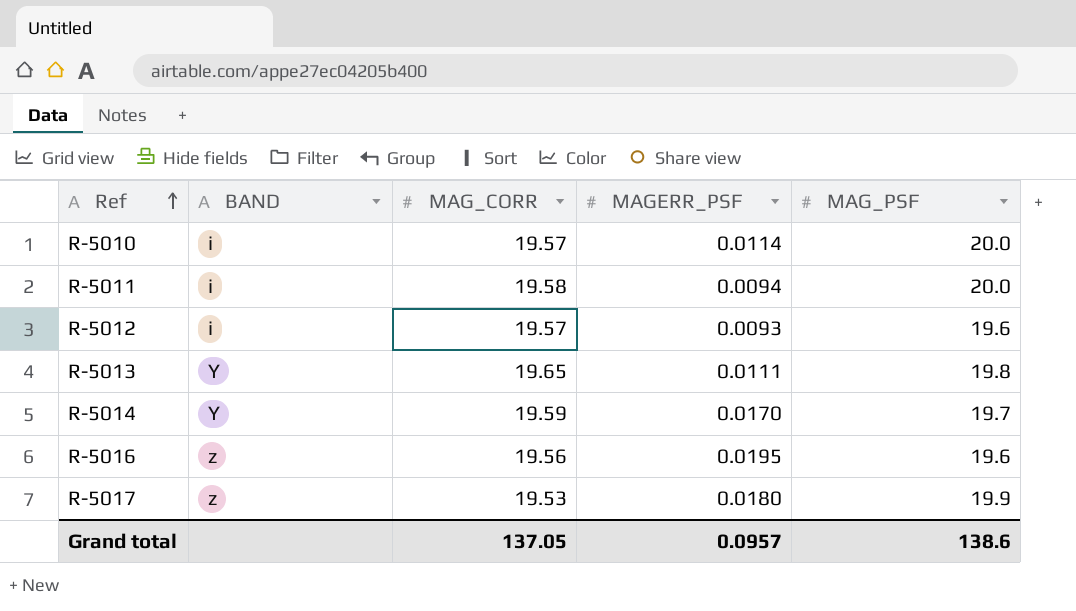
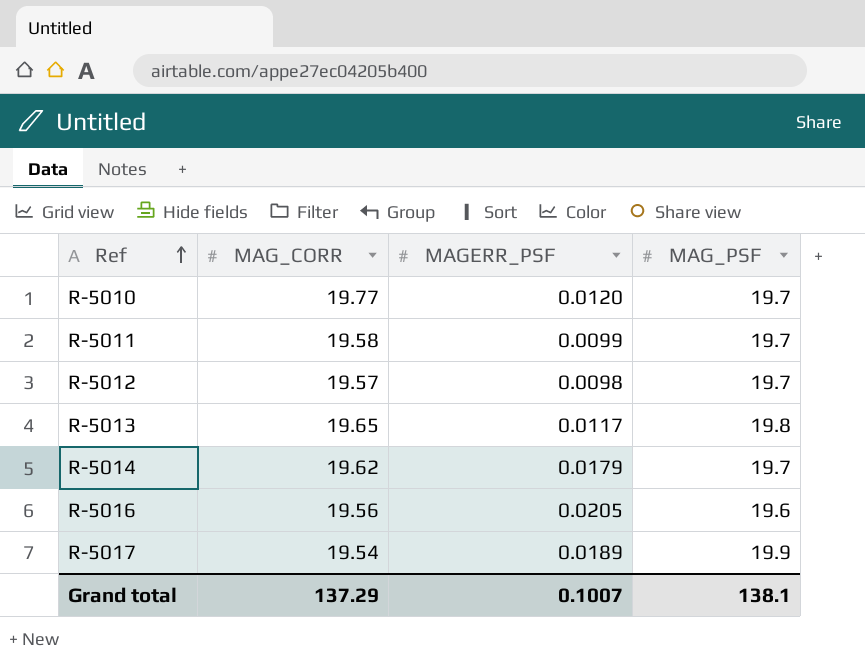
column BAND | position: 2 -> none
R-5010 | MAG_CORR: 19.57 -> 19.77
R-5010 | MAGERR_PSF: 0.0114 -> 0.0120
R-5010 | MAG_PSF: 20.0 -> 19.7
R-5011 | MAGERR_PSF: 0.0094 -> 0.0099
R-5011 | MAG_PSF: 20.0 -> 19.7
R-5012 | MAGERR_PSF: 0.0093 -> 0.0098
R-5012 | MAG_PSF: 19.6 -> 19.7
R-5013 | MAGERR_PSF: 0.0111 -> 0.0117
R-5014 | MAG_CORR: 19.59 -> 19.62
R-5014 | MAGERR_PSF: 0.0170 -> 0.0179
R-5016 | MAGERR_PSF: 0.0195 -> 0.0205
R-5017 | MAG_CORR: 19.53 -> 19.54
R-5017 | MAGERR_PSF: 0.0180 -> 0.0189
Grand total | MAG_CORR: 137.05 -> 137.29
Grand total | MAGERR_PSF: 0.0957 -> 0.1007
Grand total | MAG_PSF: 138.6 -> 138.1

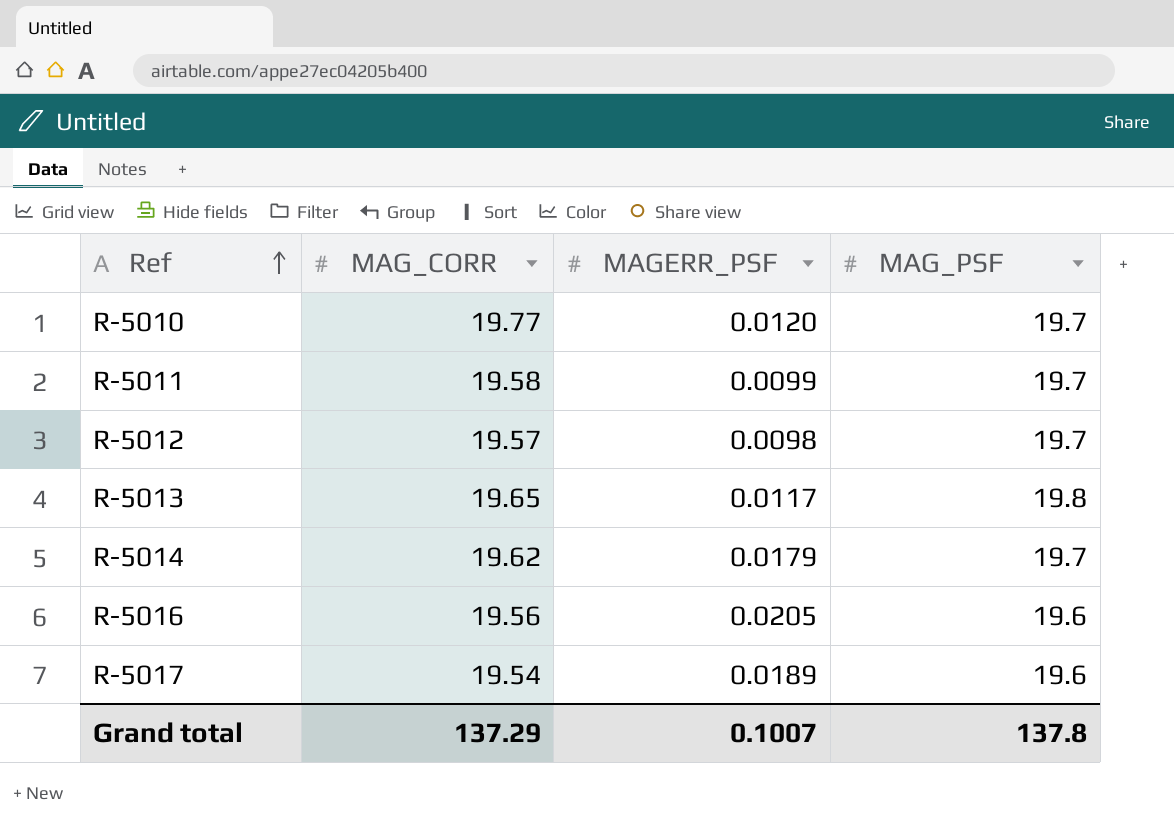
R-5017 | MAG_PSF: 19.9 -> 19.6
Grand total | MAG_PSF: 138.1 -> 137.8

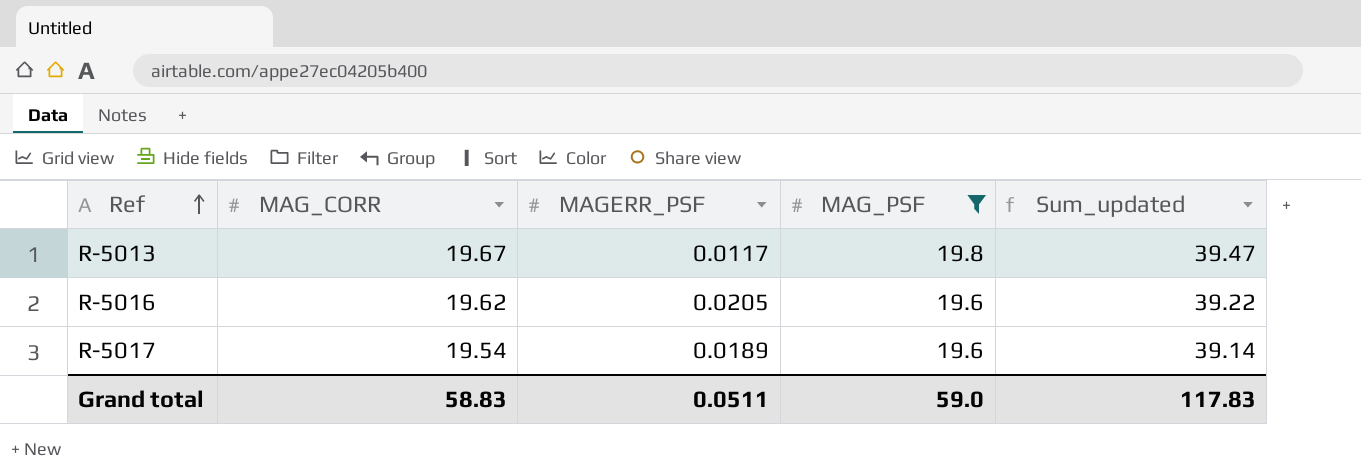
filter: none -> MAG_PSF != 19.7
column Sum_updated | formula: none -> [MAG_CORR] + [MAG_PSF]
R-5013 | MAG_CORR: 19.65 -> 19.67
R-5016 | MAG_CORR: 19.56 -> 19.62
Grand total | MAG_CORR: 137.29 -> 58.83
Grand total | MAGERR_PSF: 0.1007 -> 0.0511
Grand total | MAG_PSF: 137.8 -> 59.0

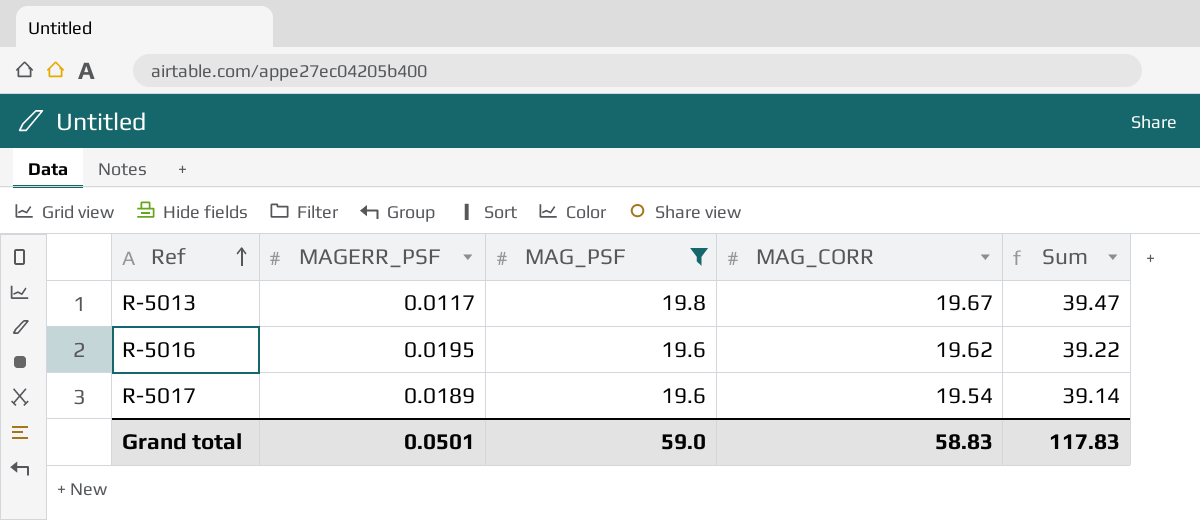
column MAG_CORR | position: 2 -> 4
column name: Sum_updated -> Sum
R-5016 | MAGERR_PSF: 0.0205 -> 0.0195
Grand total | MAGERR_PSF: 0.0511 -> 0.0501

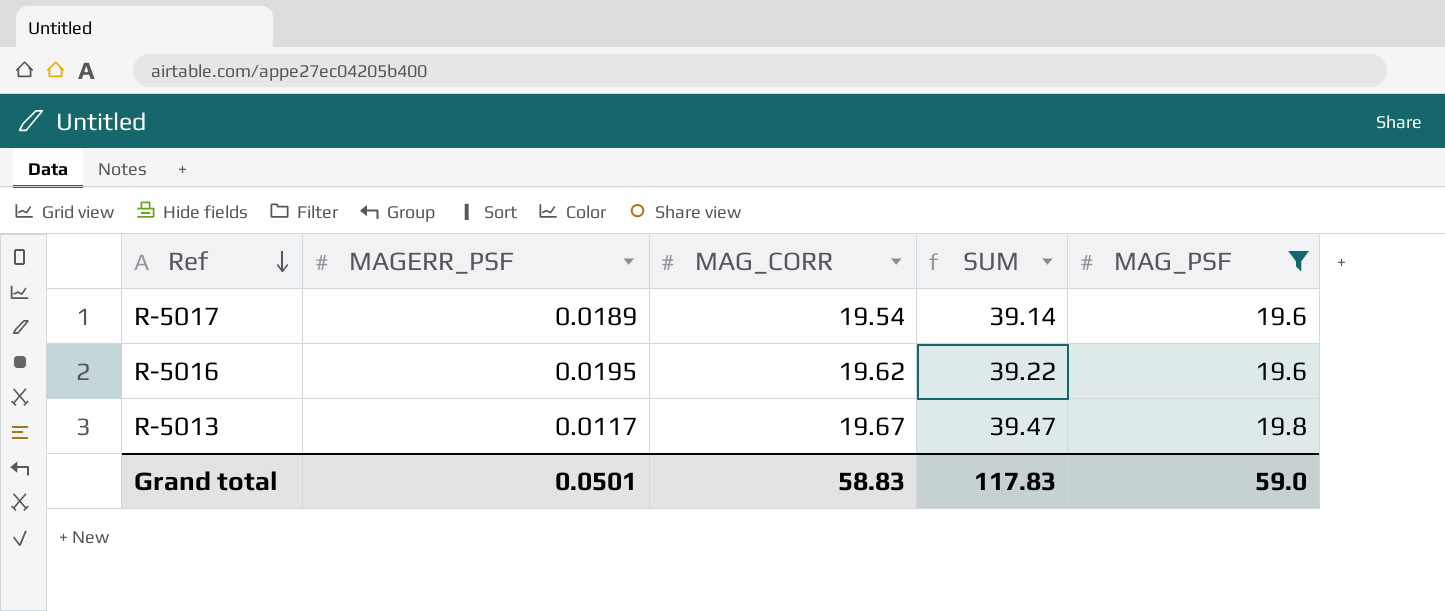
row order: Ref ascending -> Ref descending
column name: Sum -> SUM
column MAG_PSF | position: 3 -> 5

